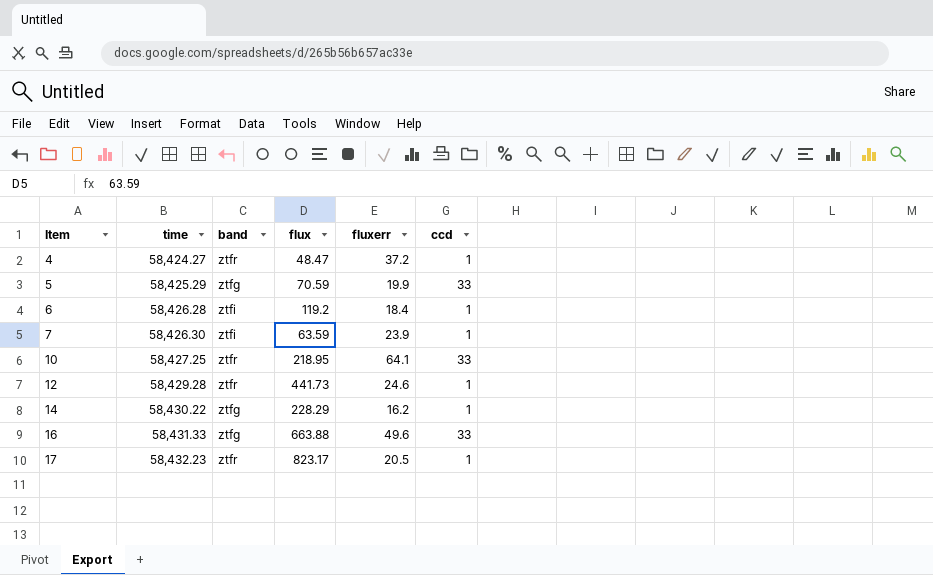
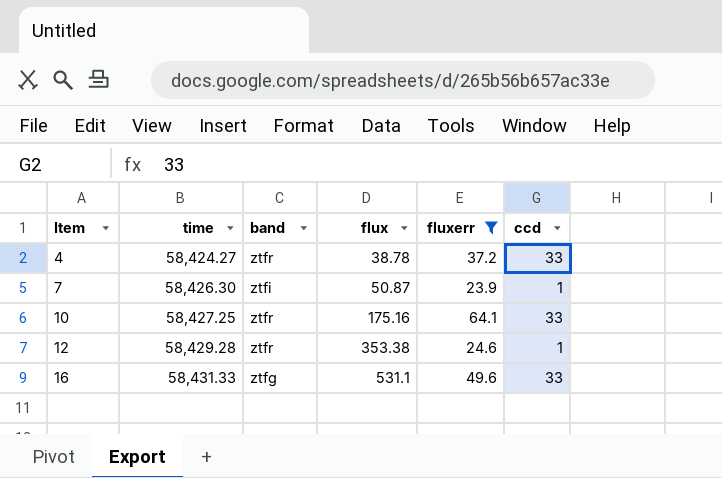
filter: none -> fluxerr >= 23.9
4 | flux: 48.47 -> 38.78
4 | ccd: 1 -> 33
7 | flux: 63.59 -> 50.87
10 | flux: 218.95 -> 175.16
12 | flux: 441.73 -> 353.38
16 | flux: 663.88 -> 531.1

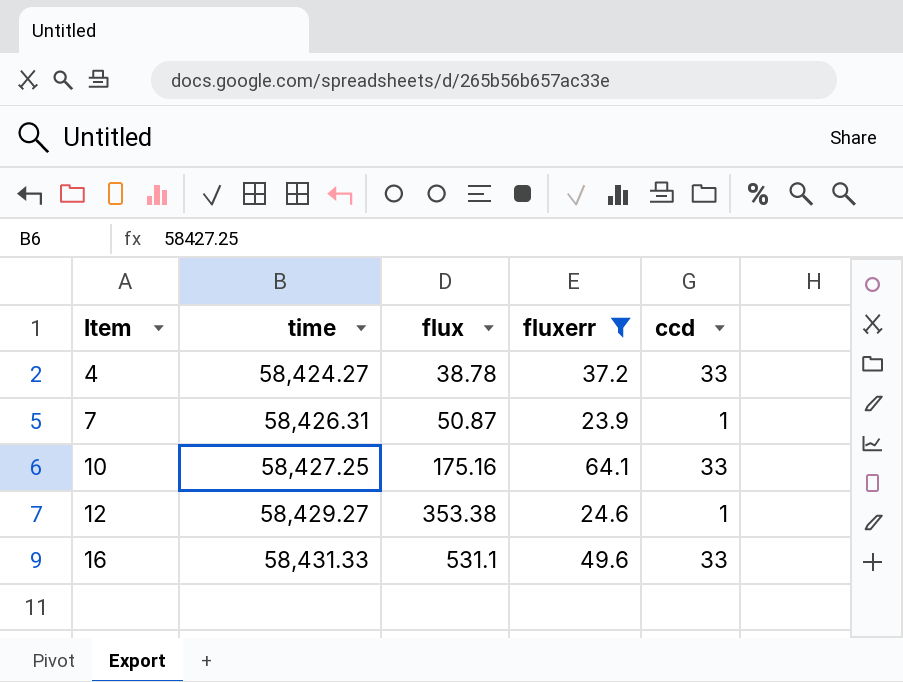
column band | position: 3 -> none
7 | time: 58,426.30 -> 58,426.31
12 | time: 58,429.28 -> 58,429.27

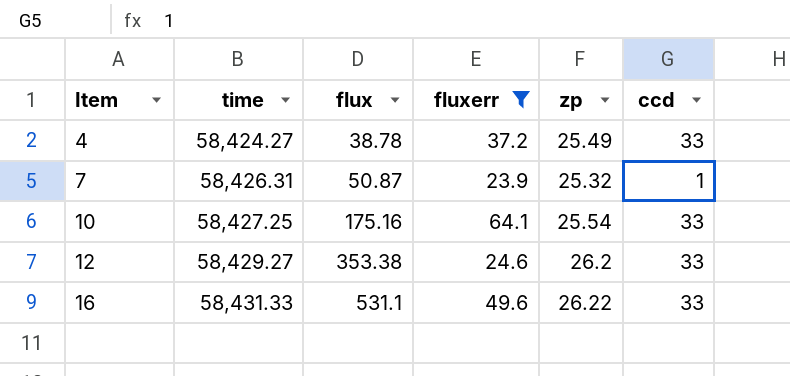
column zp | position: none -> 5
12 | ccd: 1 -> 33

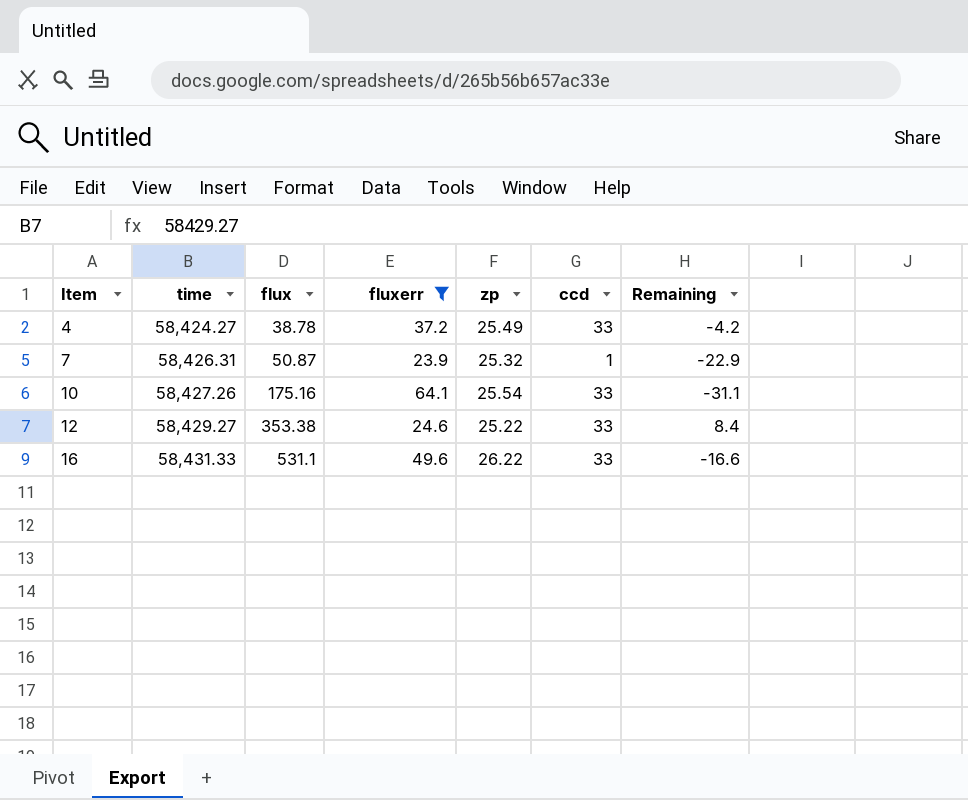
column Remaining | formula: none -> [ccd] - [fluxerr]
10 | time: 58,427.25 -> 58,427.26
12 | zp: 26.2 -> 25.22

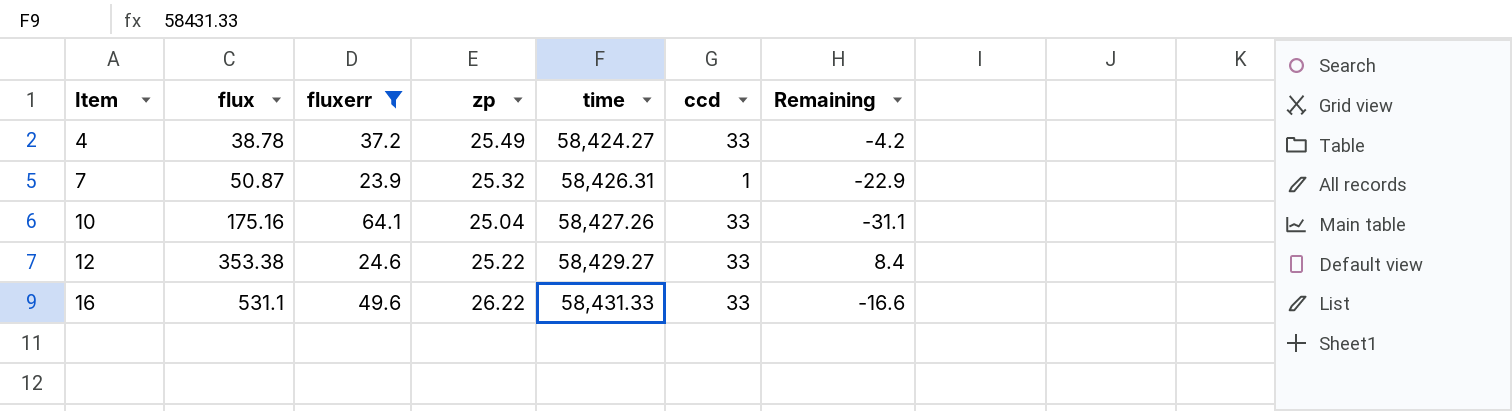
column time | position: 2 -> 5
10 | zp: 25.54 -> 25.04

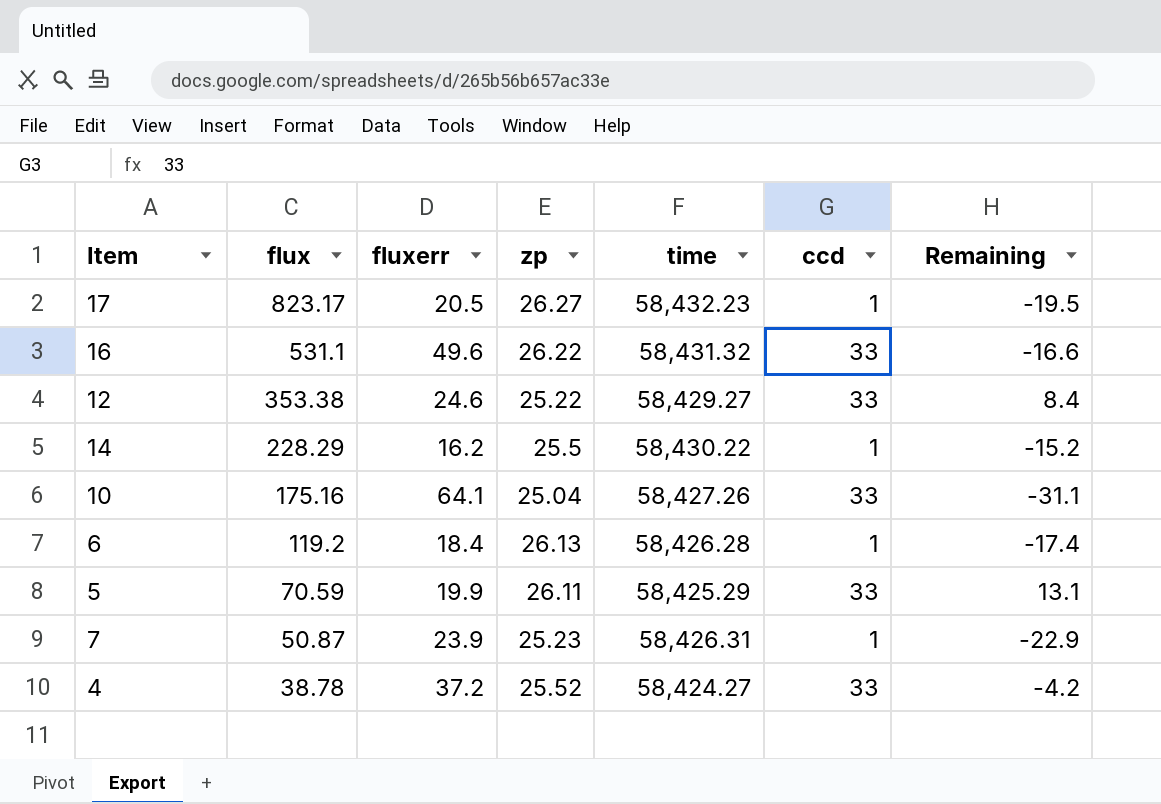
filter: fluxerr >= 23.9 -> none
row order: Item ascending -> flux descending
16 | time: 58,431.33 -> 58,431.32
7 | zp: 25.32 -> 25.23
4 | zp: 25.49 -> 25.52

